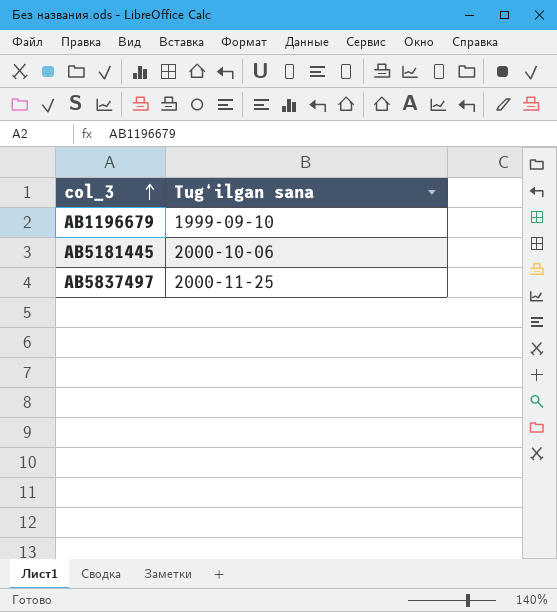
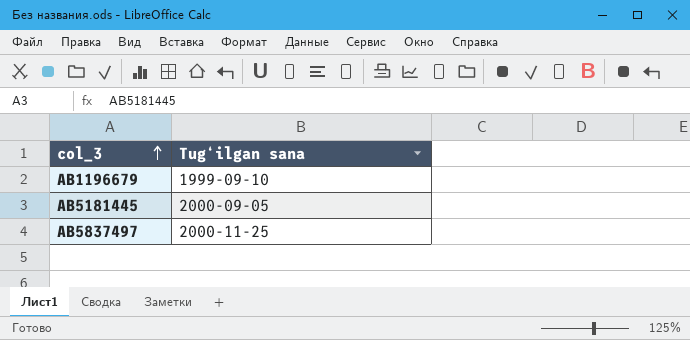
AB5181445 | Tug‘ilgan sana: 2000-10-06 -> 2000-09-05

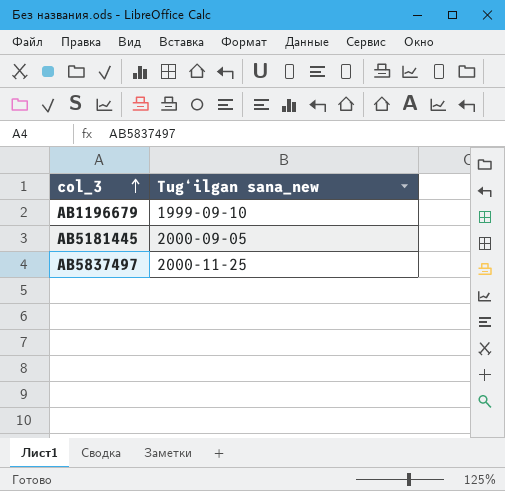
column name: Tug‘ilgan sana -> Tug‘ilgan sana_new

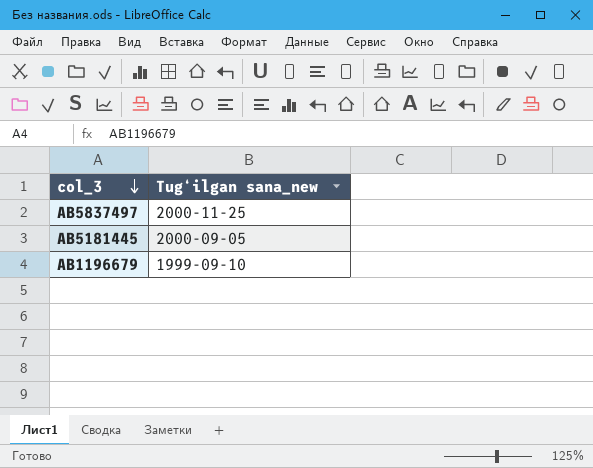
row order: col_3 ascending -> col_3 descending

